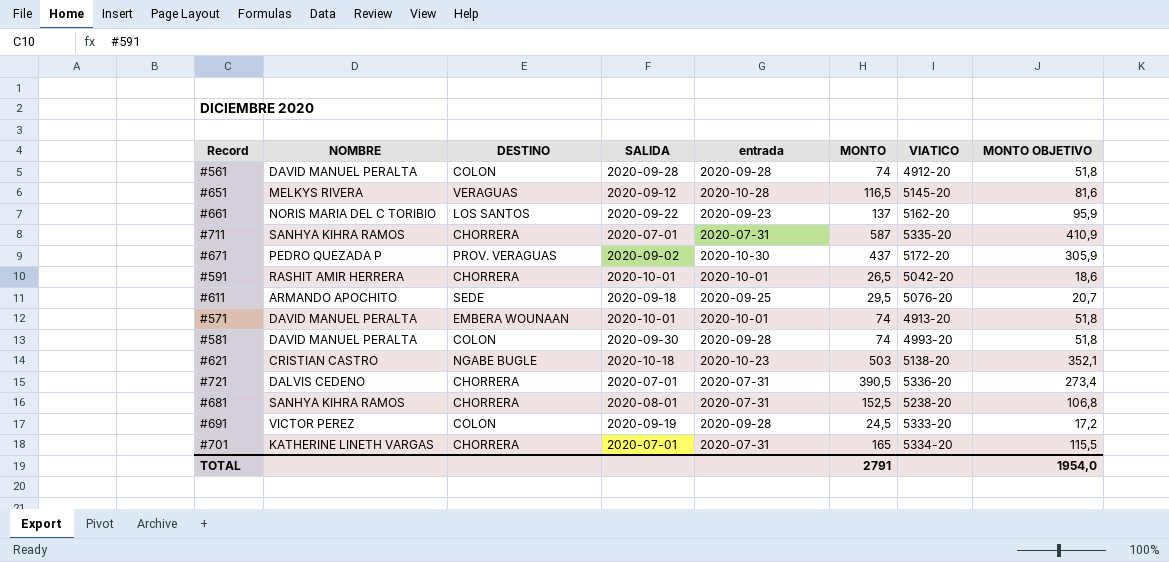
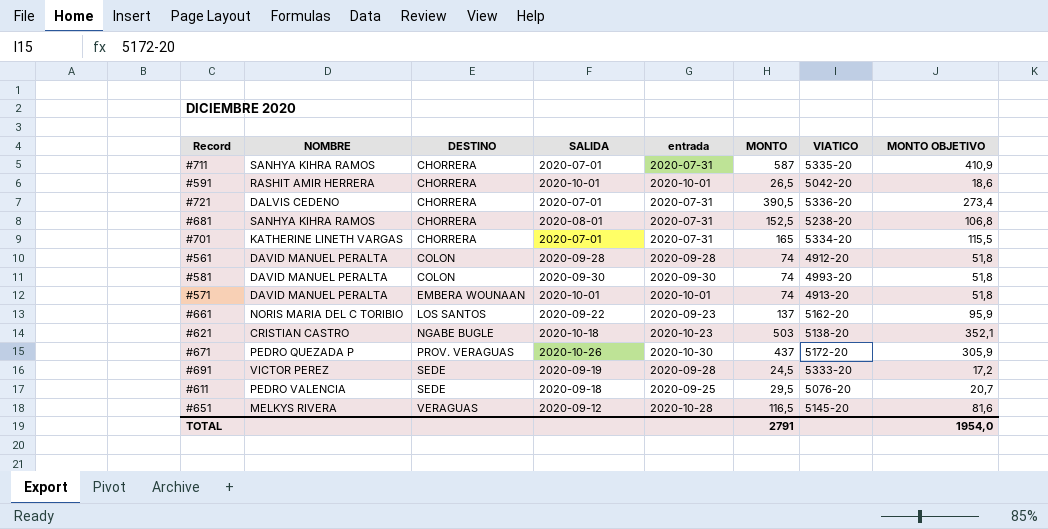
row order: none -> DESTINO ascending
#581 | entrada: 2020-09-28 -> 2020-09-30
#671 | SALIDA: 2020-09-02 -> 2020-10-26
#691 | DESTINO: COLON -> SEDE
#611 | NOMBRE: ARMANDO APOCHITO -> PEDRO VALENCIA

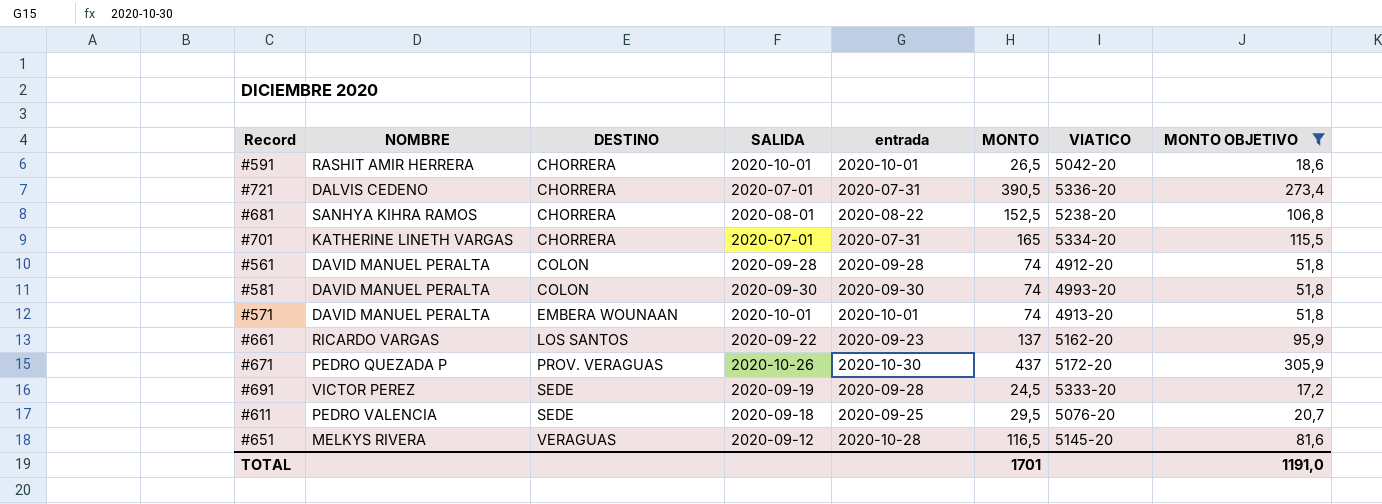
filter: none -> MONTO OBJETIVO <= 305,9
#681 | entrada: 2020-07-31 -> 2020-08-22
#661 | NOMBRE: NORIS MARIA DEL C TORIBIO -> RICARDO VARGAS
TOTAL | MONTO: 2791 -> 1701
TOTAL | MONTO OBJETIVO: 1954,0 -> 1191,0

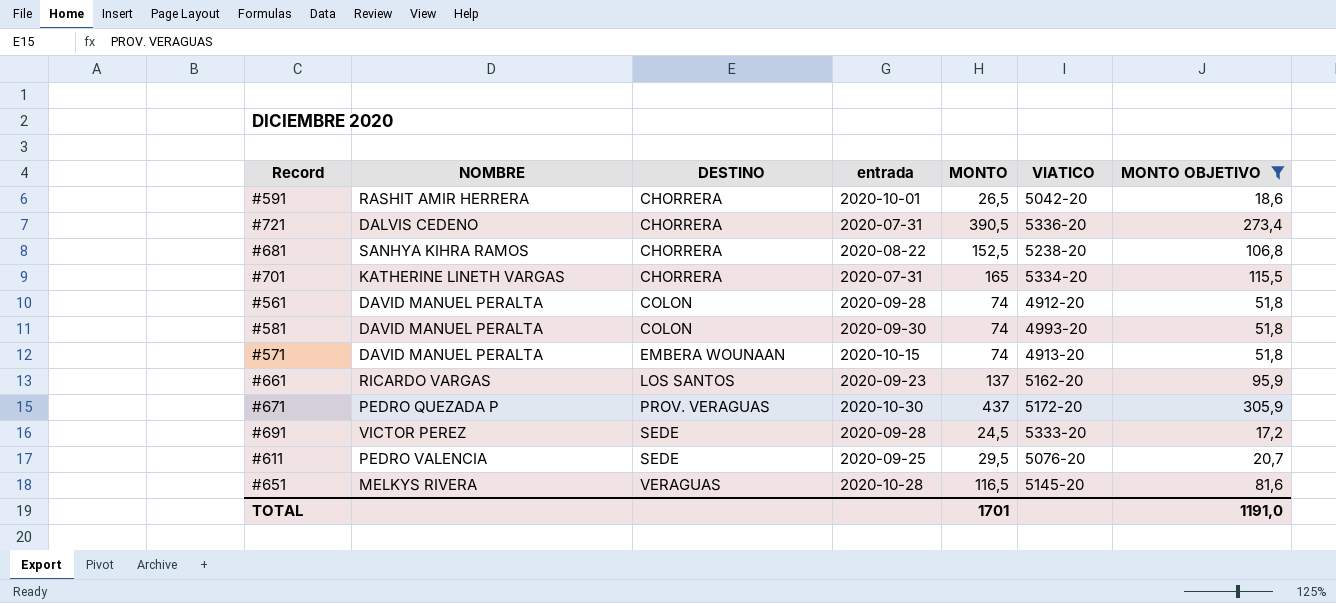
column SALIDA | position: 4 -> none
#571 | entrada: 2020-10-01 -> 2020-10-15

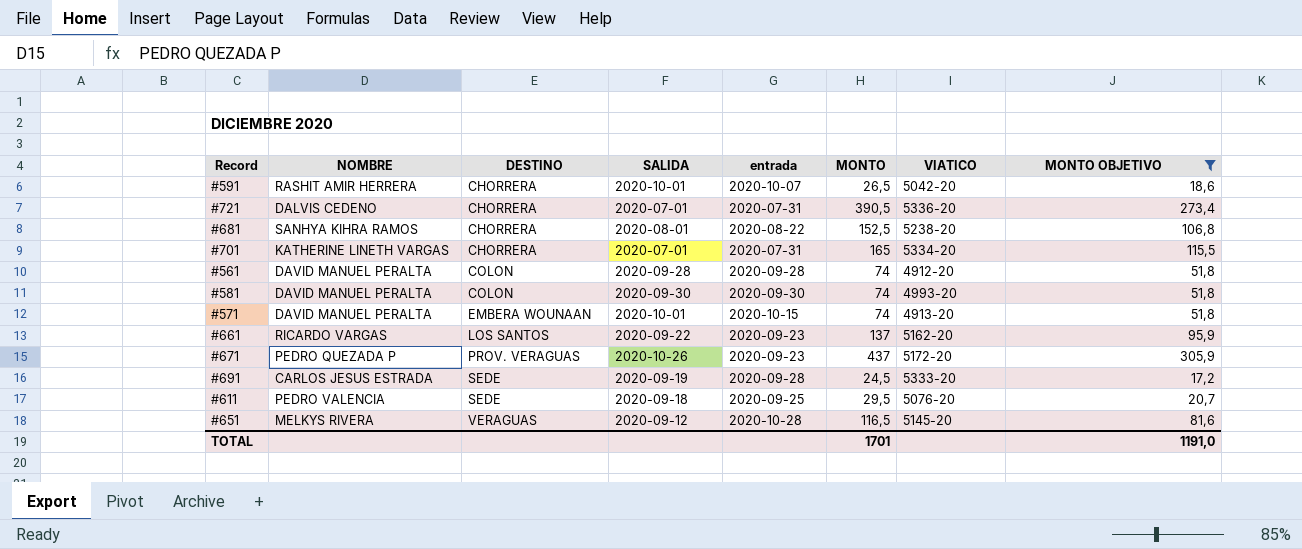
column SALIDA | position: none -> 4
#591 | entrada: 2020-10-01 -> 2020-10-07
#671 | entrada: 2020-10-30 -> 2020-09-23
#691 | NOMBRE: VICTOR PEREZ -> CARLOS JESUS ESTRADA

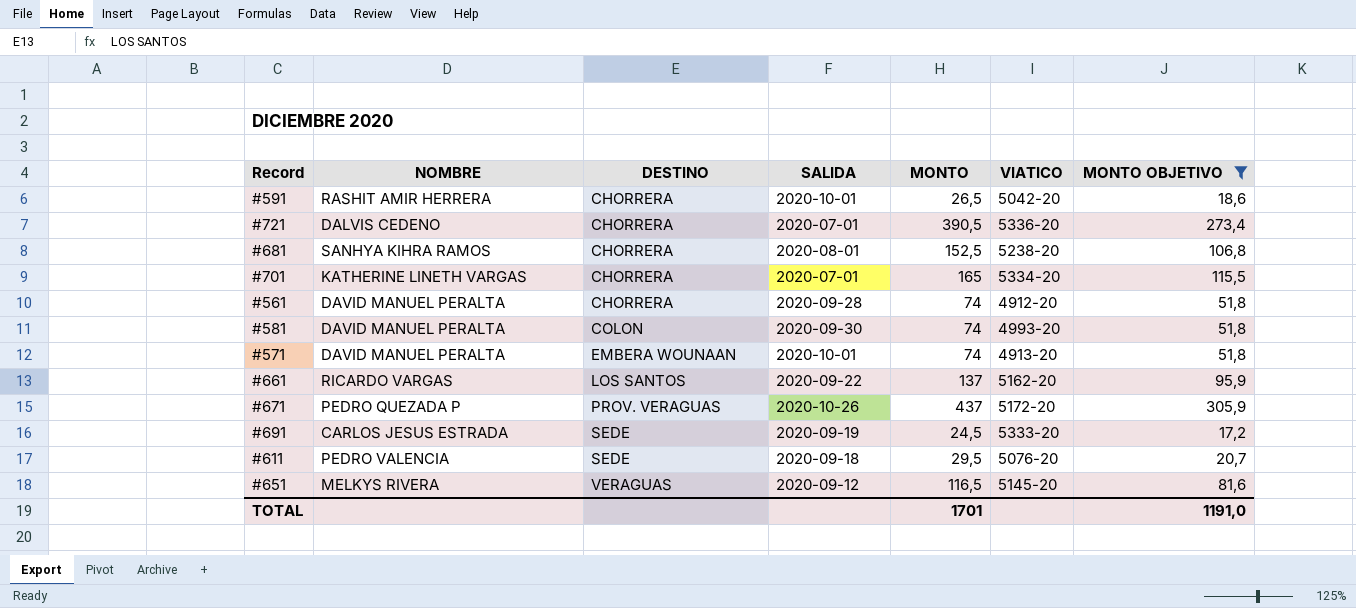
column entrada | position: 5 -> none
#561 | DESTINO: COLON -> CHORRERA

